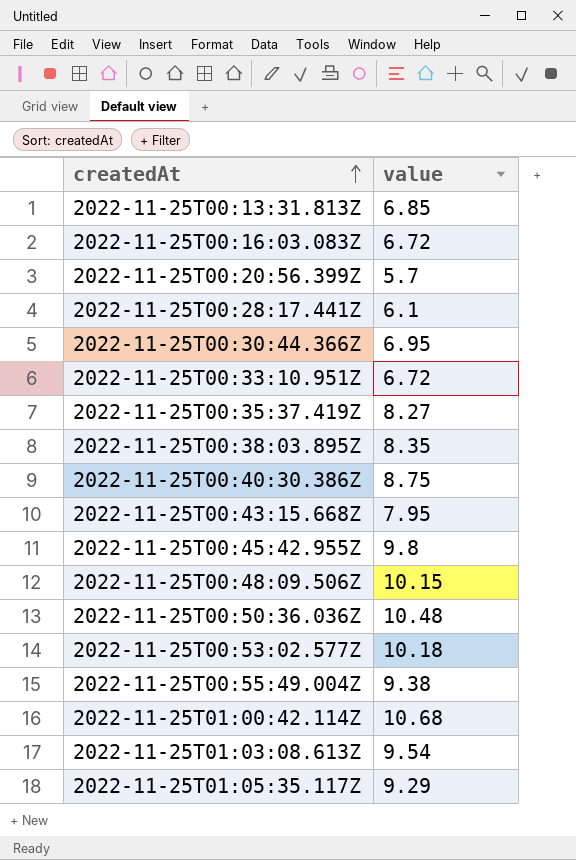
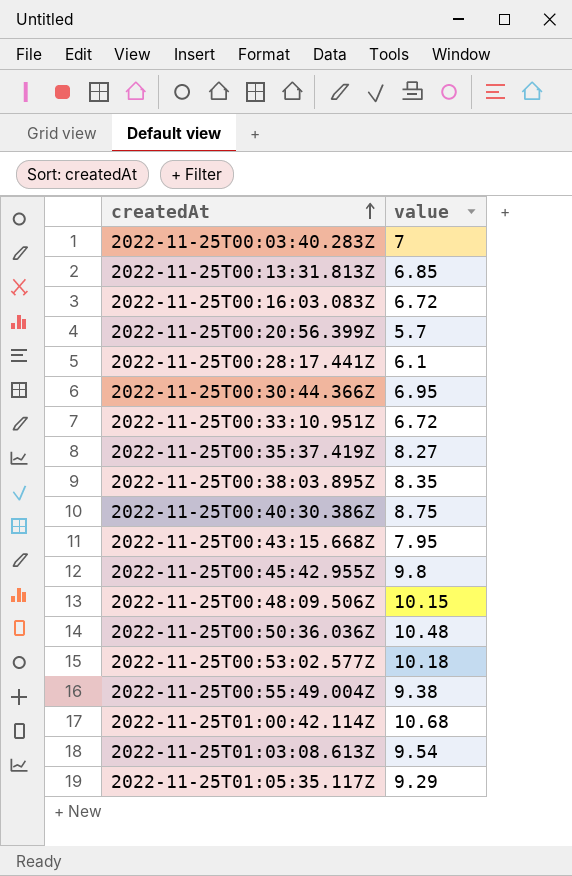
row 2022-11-25T00:03:40.283Z: none -> 7

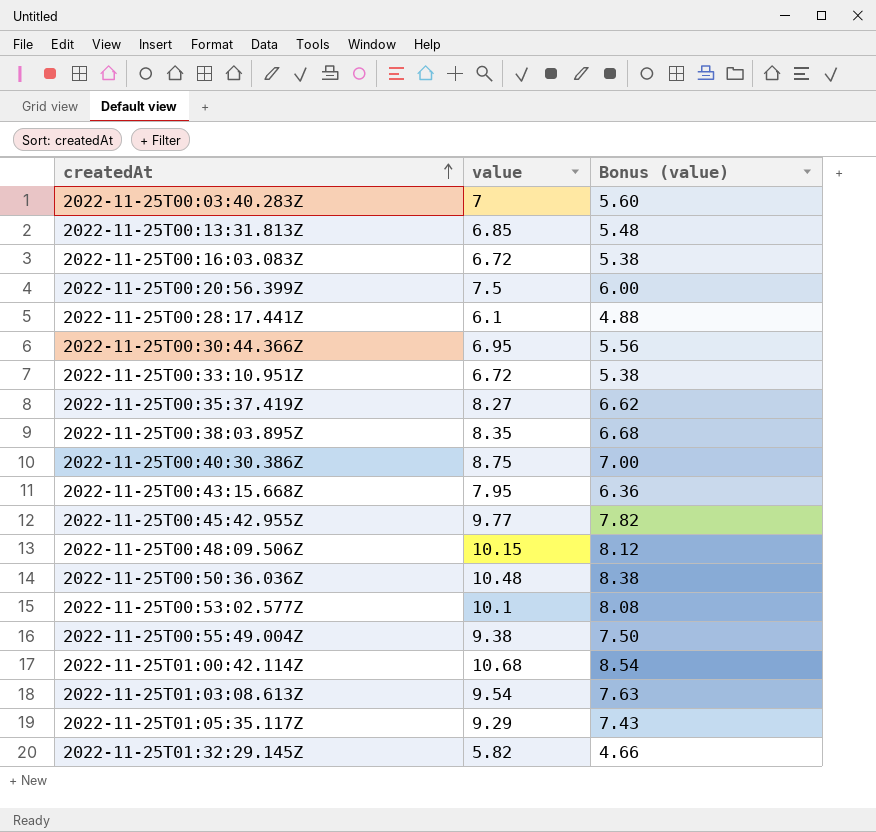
column Bonus (value) | formula: none -> [value] * 0.8
2022-11-25T00:20:56.399Z | value: 5.7 -> 7.5
2022-11-25T00:45:42.955Z | value: 9.8 -> 9.77
2022-11-25T00:53:02.577Z | value: 10.18 -> 10.1
row 2022-11-25T01:32:29.145Z: none -> 5.82 | 4.66

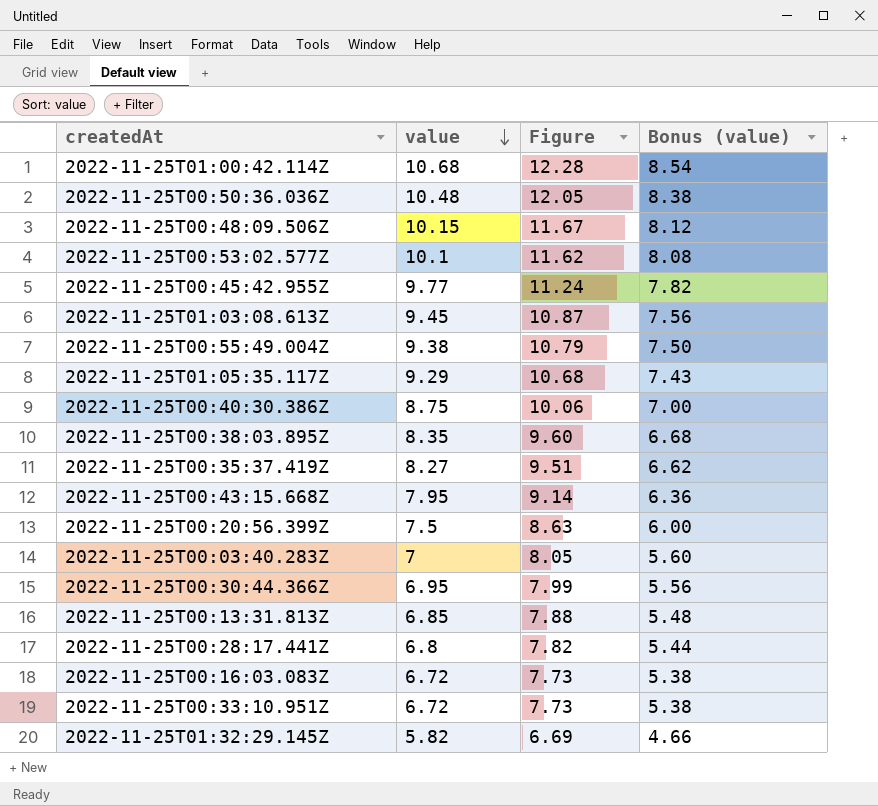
row order: createdAt ascending -> value descending
column Figure | formula: none -> [value] * 1.15
2022-11-25T01:03:08.613Z | value: 9.54 -> 9.45
2022-11-25T01:03:08.613Z | Bonus (value): 7.63 -> 7.56
2022-11-25T00:28:17.441Z | value: 6.1 -> 6.8
2022-11-25T00:28:17.441Z | Bonus (value): 4.88 -> 5.44

